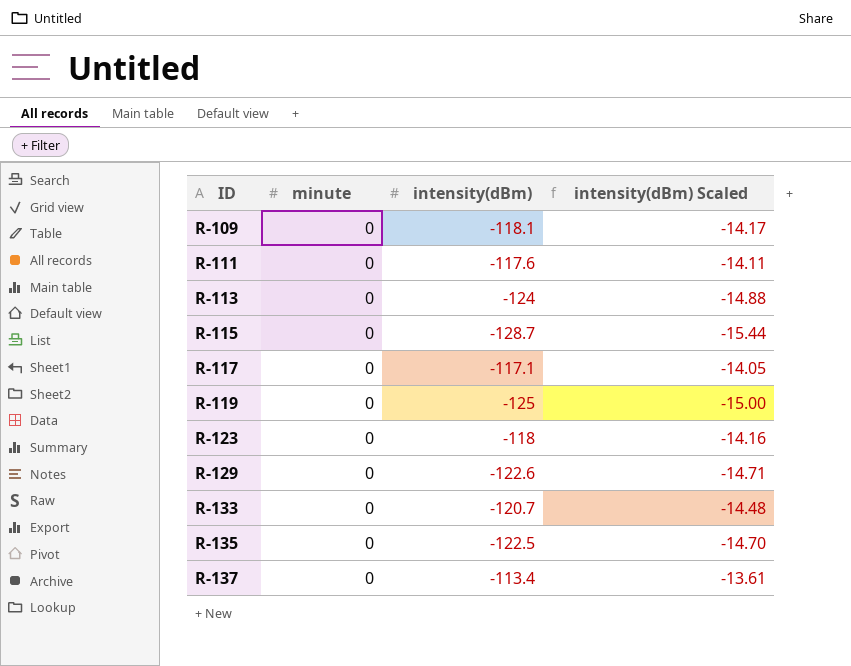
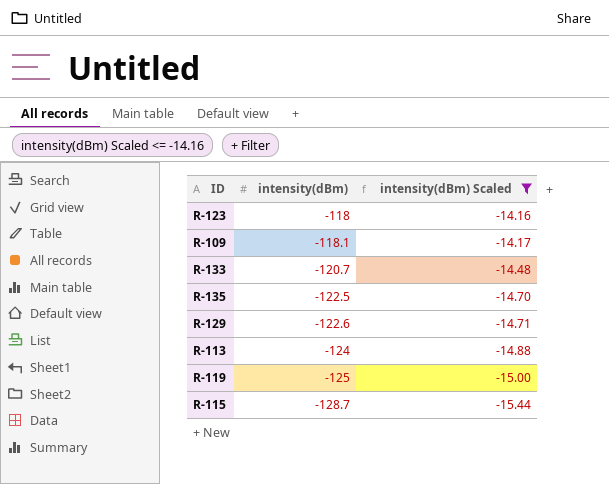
filter: none -> intensity(dBm) Scaled <= -14.16
row order: ID ascending -> intensity(dBm) descending
column minute | position: 2 -> none

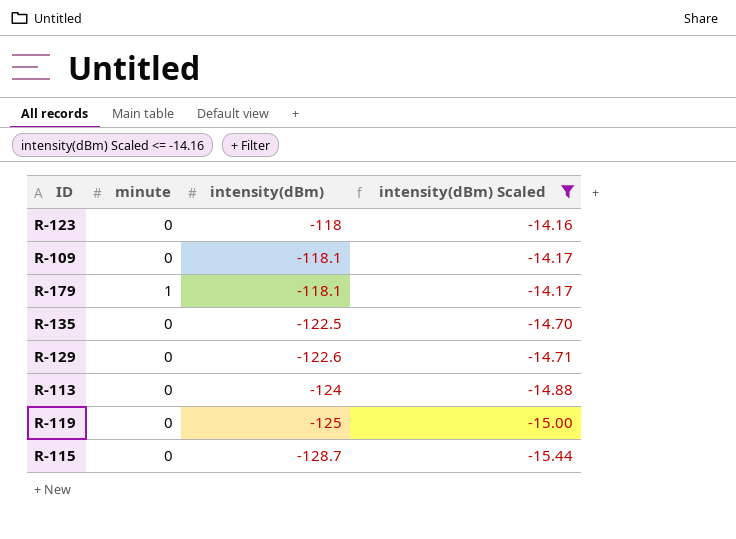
column minute | position: none -> 2
row R-133: -120.7 | -14.48 -> none
row R-179: none -> 1 | -118.1 | -14.17

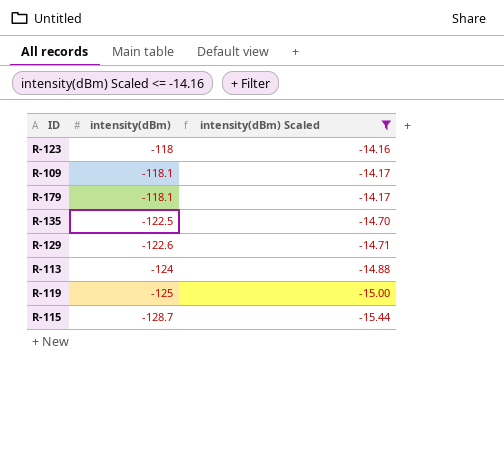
column minute | position: 2 -> none

